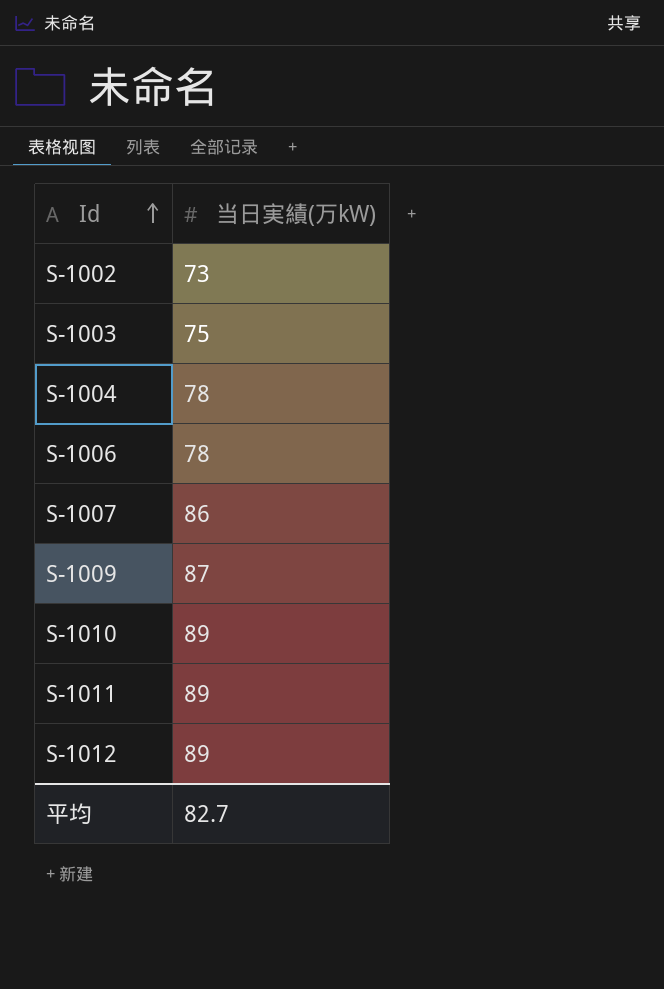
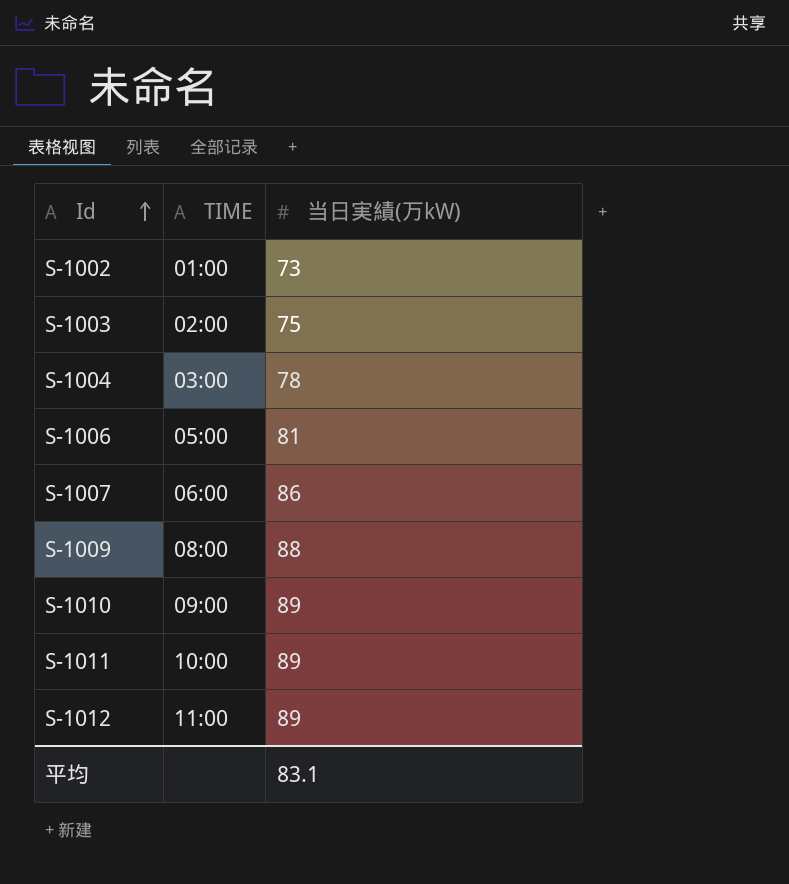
column TIME | position: none -> 2
S-1006 | 当日実績(万kW): 78 -> 81
S-1009 | 当日実績(万kW): 87 -> 88
平均 | 当日実績(万kW): 82.7 -> 83.1

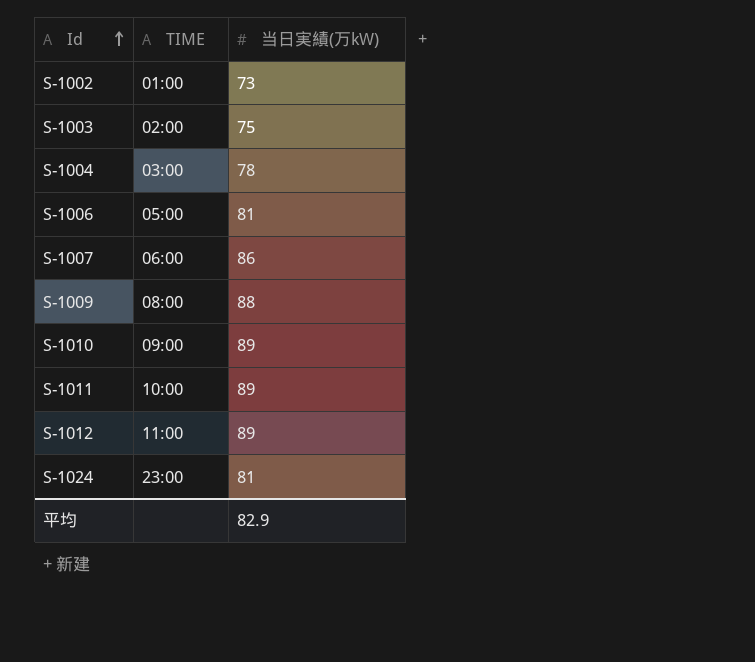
row S-1024: none -> 23:00 | 81
平均 | 当日実績(万kW): 83.1 -> 82.9

